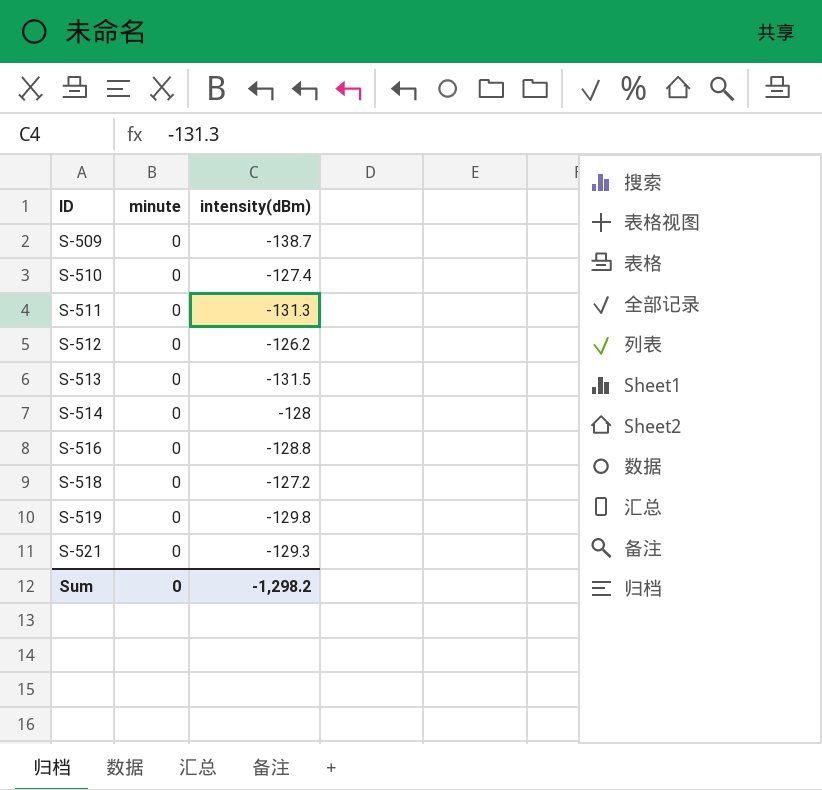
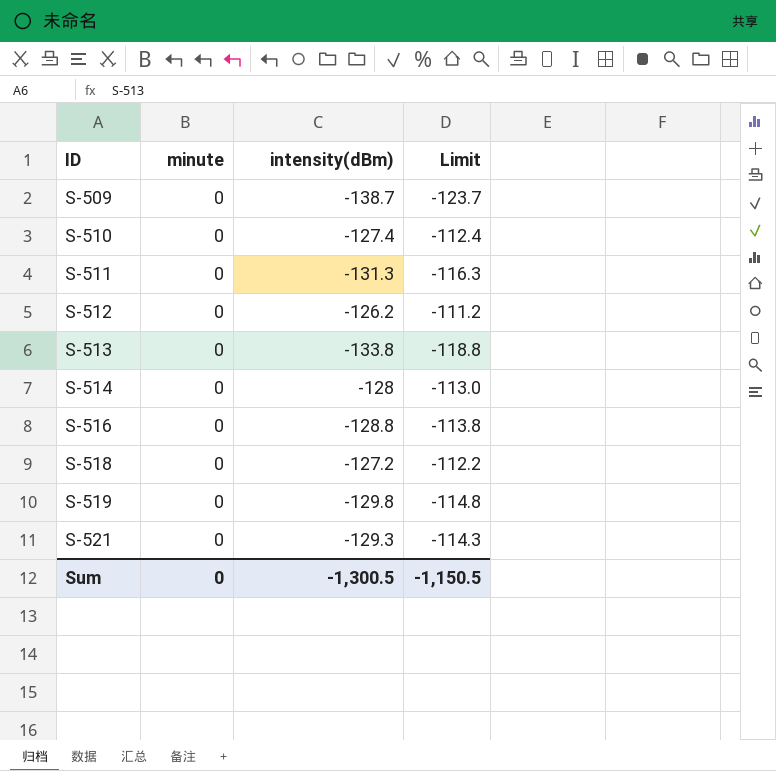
column Limit | formula: none -> [intensity(dBm)] + 15
S-513 | intensity(dBm): -131.5 -> -133.8
Sum | intensity(dBm): -1,298.2 -> -1,300.5

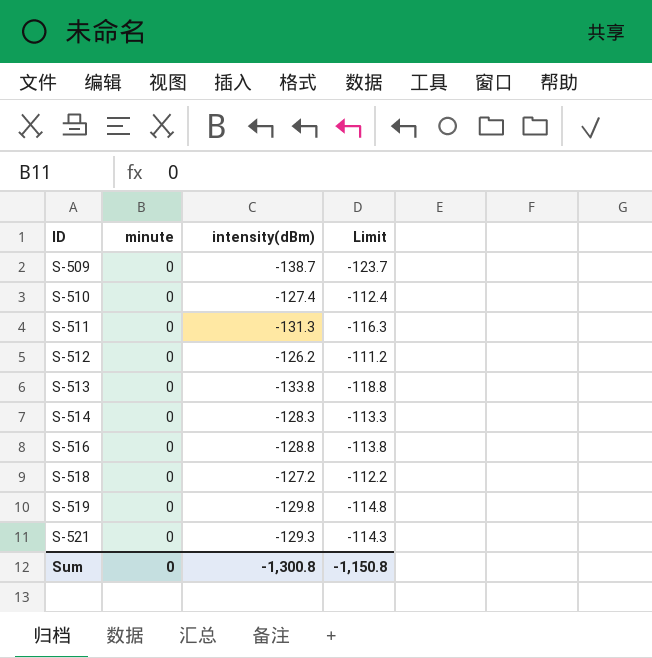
S-514 | intensity(dBm): -128 -> -128.3
S-514 | Limit: -113.0 -> -113.3
Sum | intensity(dBm): -1,300.5 -> -1,300.8
Sum | Limit: -1,150.5 -> -1,150.8

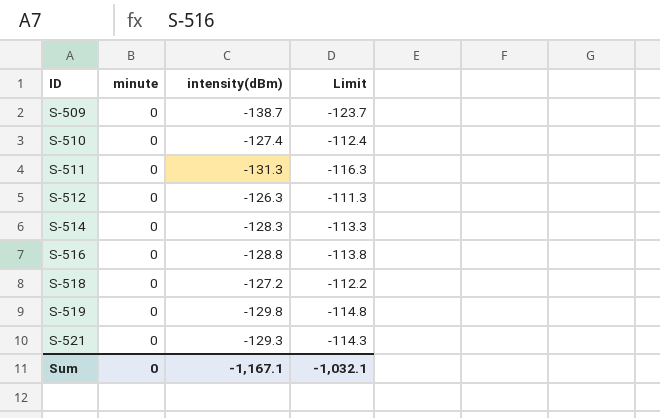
row S-513: 0 | -133.8 | -118.8 -> none
S-512 | intensity(dBm): -126.2 -> -126.3
S-512 | Limit: -111.2 -> -111.3
Sum | intensity(dBm): -1,300.8 -> -1,167.1
Sum | Limit: -1,150.8 -> -1,032.1

